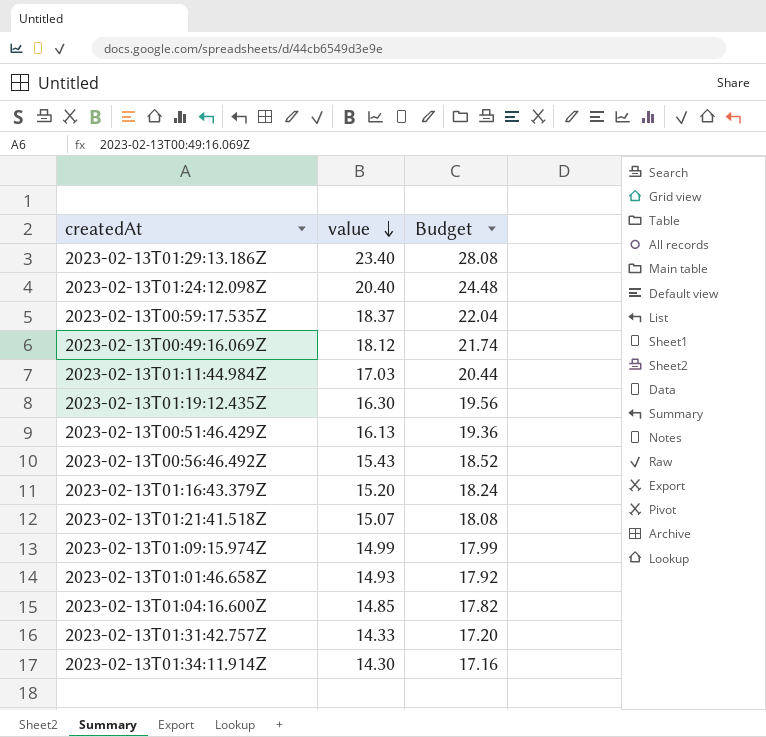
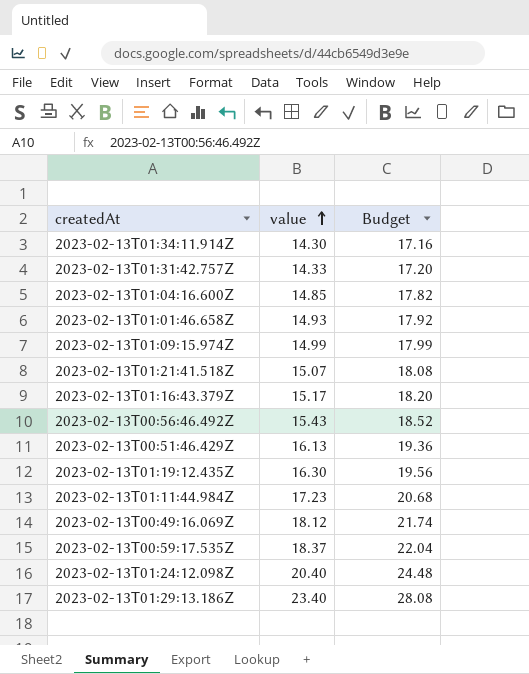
row order: value descending -> value ascending
2023-02-13T01:16:43.379Z | value: 15.20 -> 15.17
2023-02-13T01:16:43.379Z | Budget: 18.24 -> 18.20
2023-02-13T01:11:44.984Z | value: 17.03 -> 17.23
2023-02-13T01:11:44.984Z | Budget: 20.44 -> 20.68

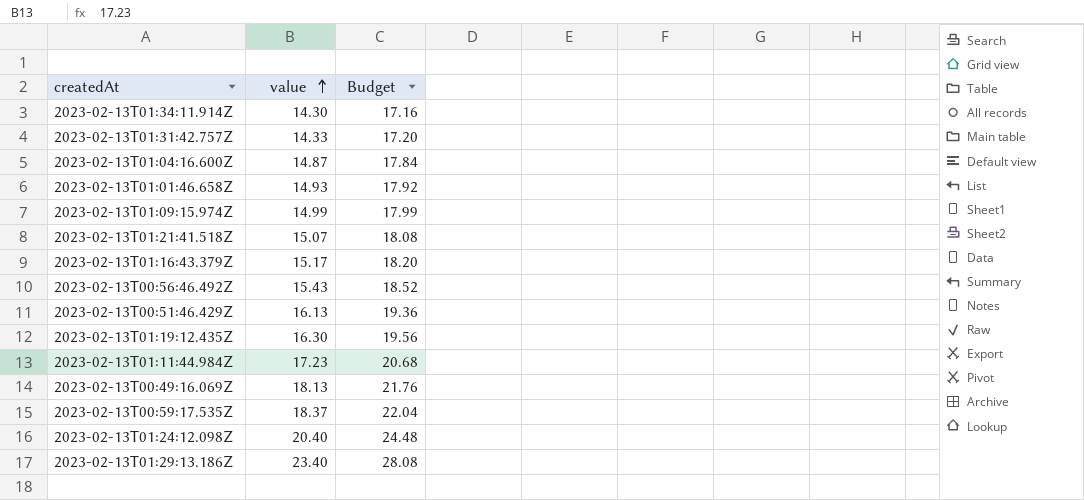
2023-02-13T01:04:16.600Z | value: 14.85 -> 14.87
2023-02-13T01:04:16.600Z | Budget: 17.82 -> 17.84
2023-02-13T00:49:16.069Z | value: 18.12 -> 18.13
2023-02-13T00:49:16.069Z | Budget: 21.74 -> 21.76

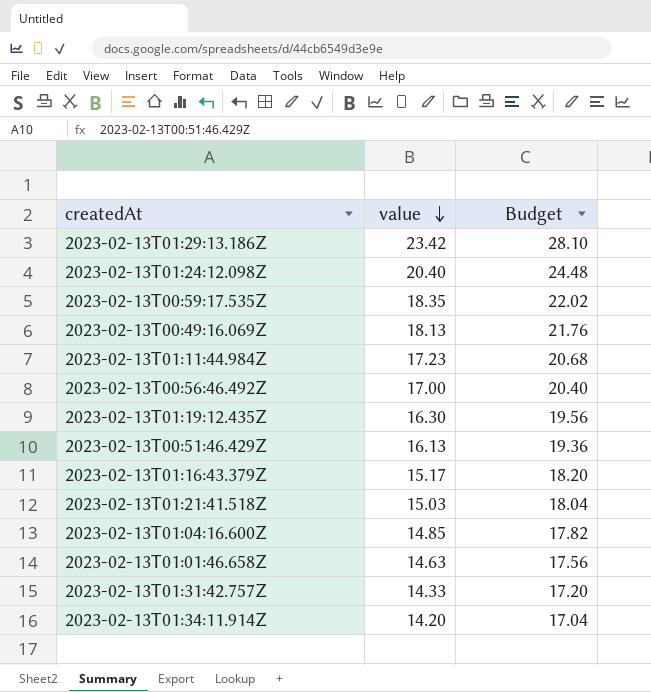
row order: value ascending -> value descending
row 2023-02-13T01:09:15.974Z: 14.99 | 17.99 -> none
2023-02-13T01:29:13.186Z | value: 23.40 -> 23.42
2023-02-13T01:29:13.186Z | Budget: 28.08 -> 28.10
2023-02-13T00:59:17.535Z | value: 18.37 -> 18.35
2023-02-13T00:59:17.535Z | Budget: 22.04 -> 22.02
2023-02-13T00:56:46.492Z | value: 15.43 -> 17.00
2023-02-13T00:56:46.492Z | Budget: 18.52 -> 20.40
2023-02-13T01:21:41.518Z | value: 15.07 -> 15.03
2023-02-13T01:21:41.518Z | Budget: 18.08 -> 18.04
2023-02-13T01:04:16.600Z | value: 14.87 -> 14.85
2023-02-13T01:04:16.600Z | Budget: 17.84 -> 17.82
2023-02-13T01:01:46.658Z | value: 14.93 -> 14.63
2023-02-13T01:01:46.658Z | Budget: 17.92 -> 17.56
2023-02-13T01:34:11.914Z | value: 14.30 -> 14.20
2023-02-13T01:34:11.914Z | Budget: 17.16 -> 17.04

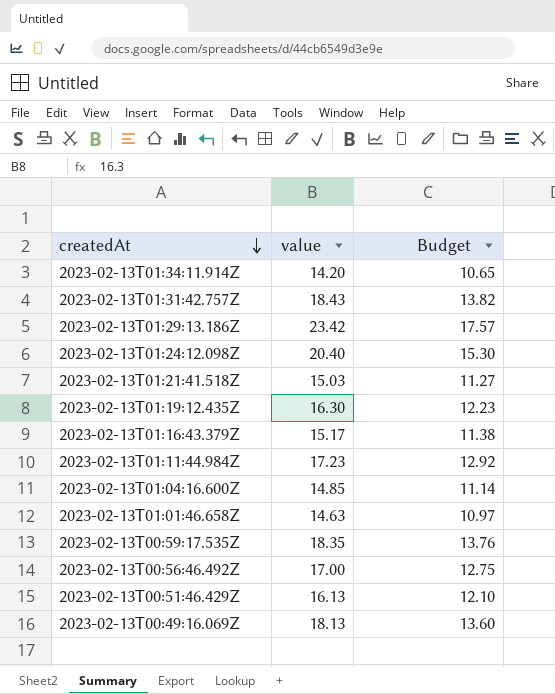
row order: value descending -> createdAt descending
column Budget | formula: [value] * 1.2 -> [value] * 0.75
2023-02-13T01:31:42.757Z | value: 14.33 -> 18.43

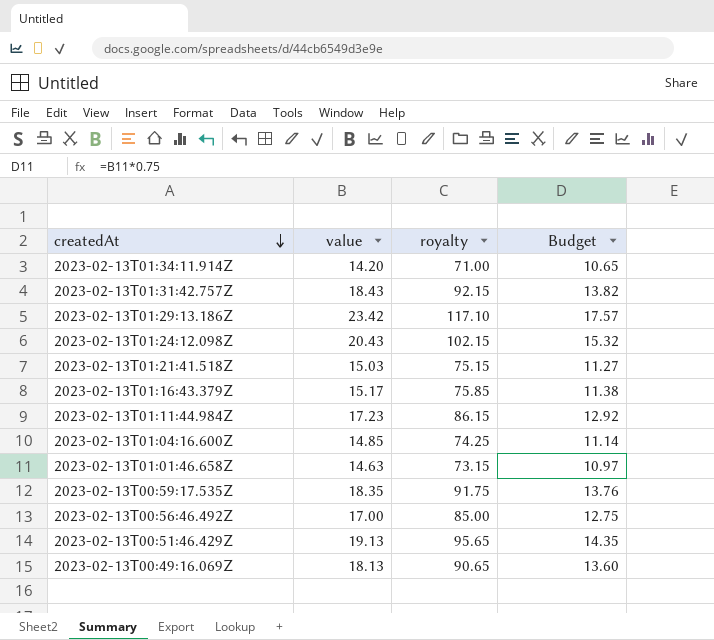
column royalty | formula: none -> [value] * 5
row 2023-02-13T01:19:12.435Z: 16.30 | 12.23 -> none
2023-02-13T01:24:12.098Z | value: 20.40 -> 20.43
2023-02-13T01:24:12.098Z | Budget: 15.30 -> 15.32
2023-02-13T00:51:46.429Z | value: 16.13 -> 19.13
2023-02-13T00:51:46.429Z | Budget: 12.10 -> 14.35

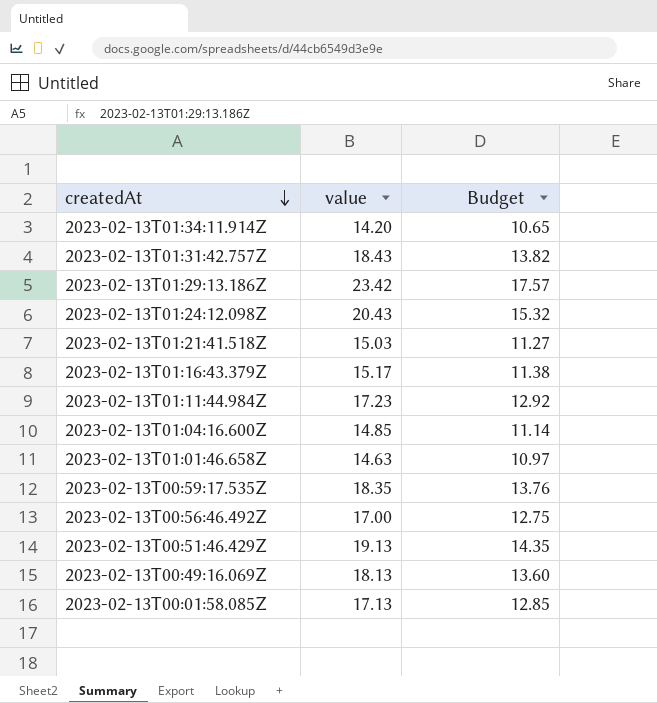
column royalty | formula: [value] * 5 -> none
row 2023-02-13T00:01:58.085Z: none -> 17.13 | 12.85

